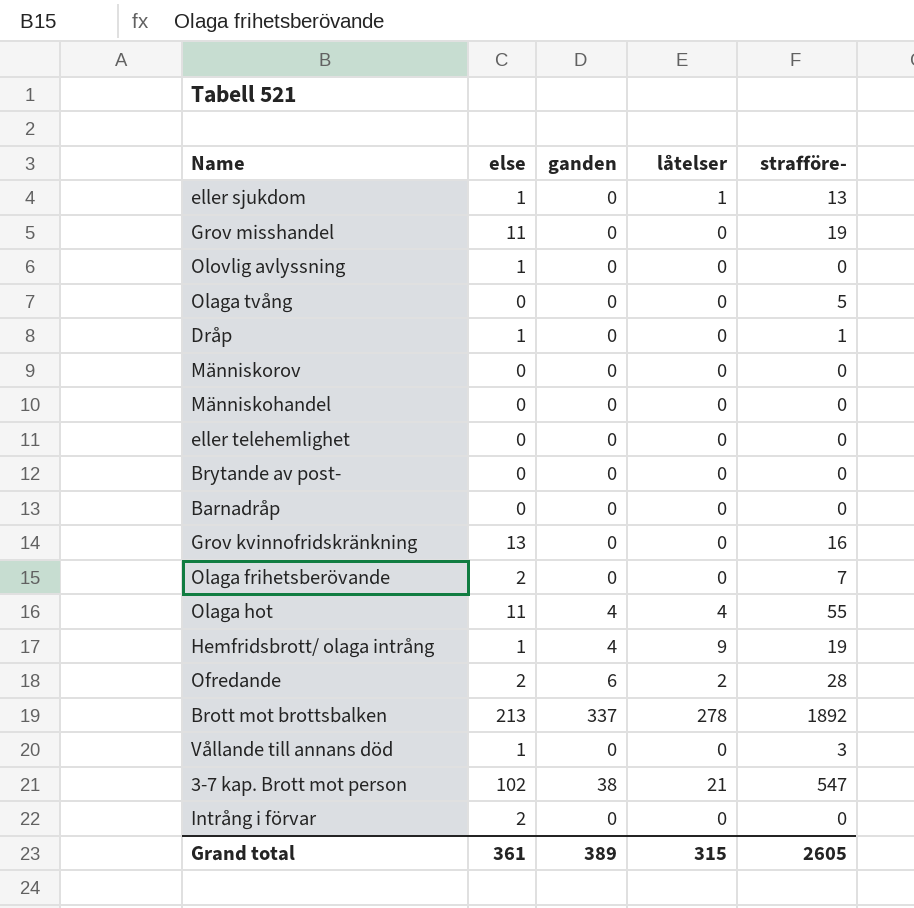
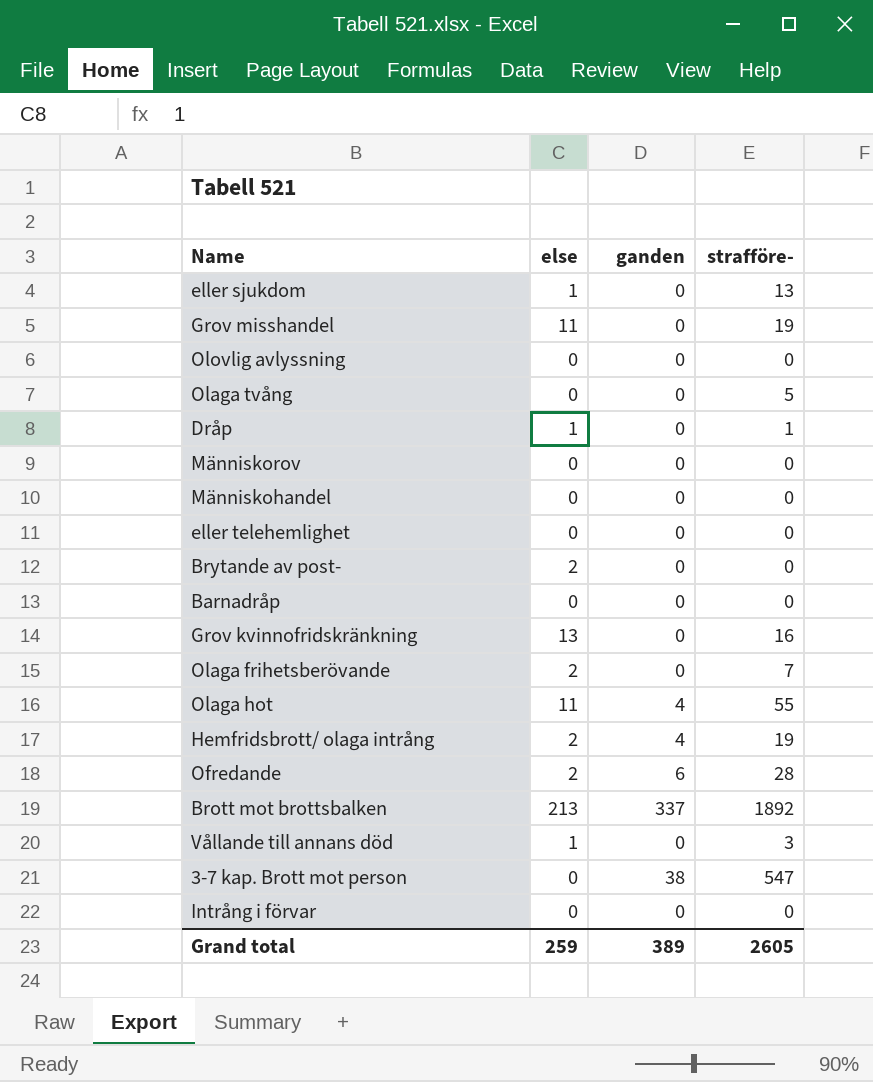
column låtelser | position: 4 -> none
Olovlig avlyssning | else: 1 -> 0
Brytande av post- | else: 0 -> 2
Hemfridsbrott/ olaga intrång | else: 1 -> 2
3-7 kap. Brott mot person | else: 102 -> 0
Intrång i förvar | else: 2 -> 0
Grand total | else: 361 -> 259

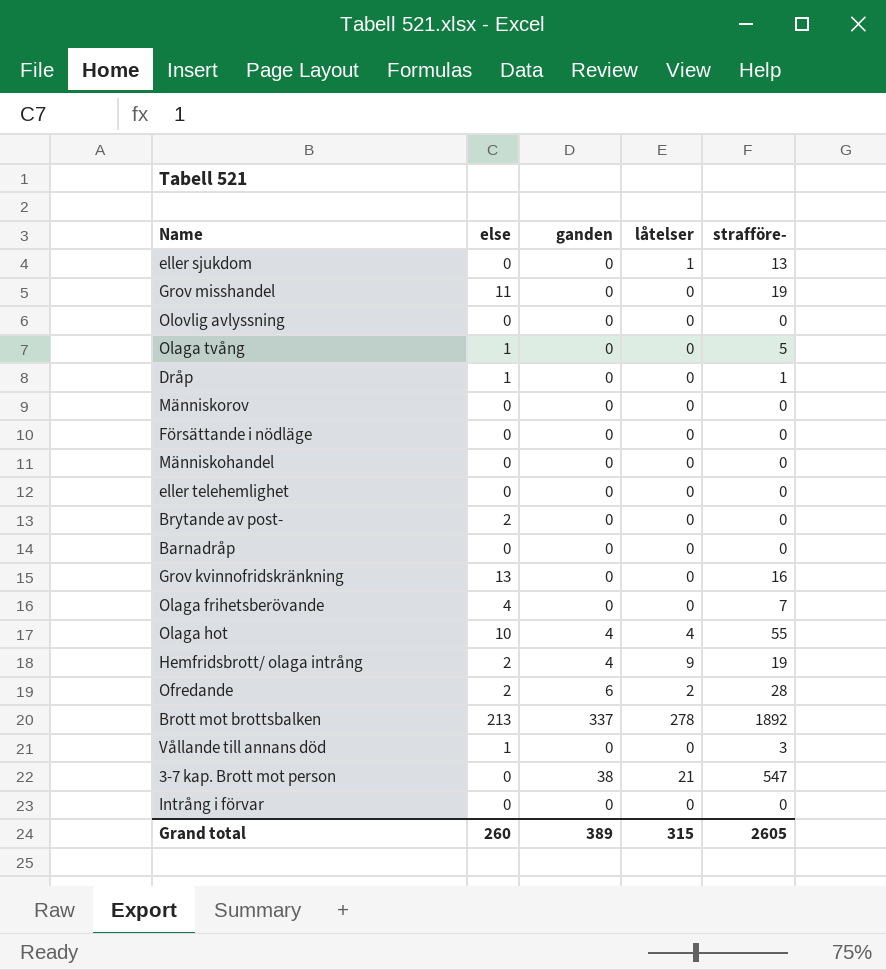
column låtelser | position: none -> 4
eller sjukdom | else: 1 -> 0
Olaga tvång | else: 0 -> 1
row Försättande i nödläge: none -> 0 | 0 | 0 | 0
Olaga frihetsberövande | else: 2 -> 4
Olaga hot | else: 11 -> 10
Grand total | else: 259 -> 260

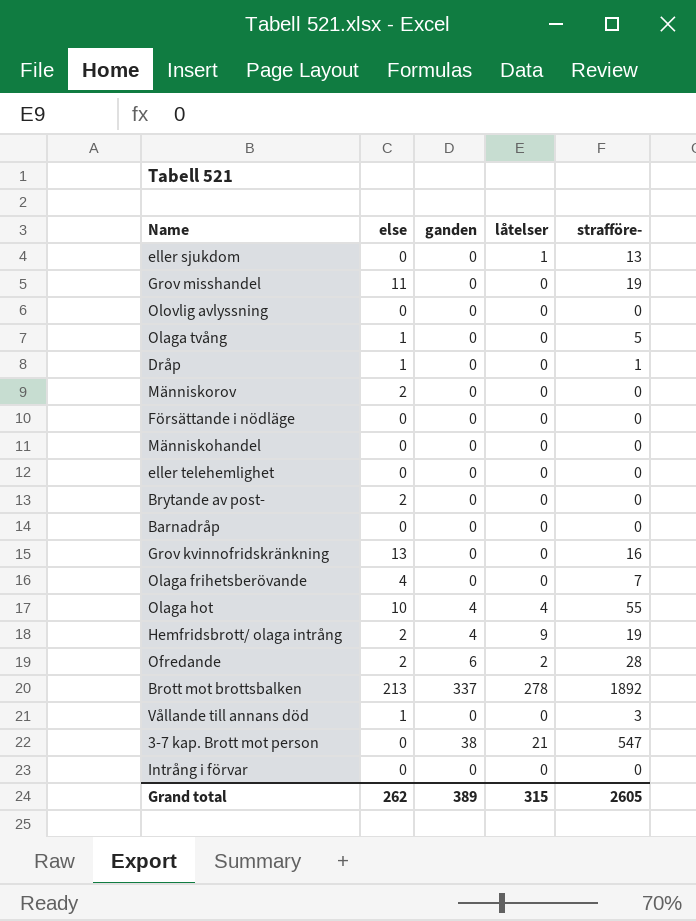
Människorov | else: 0 -> 2
Grand total | else: 260 -> 262

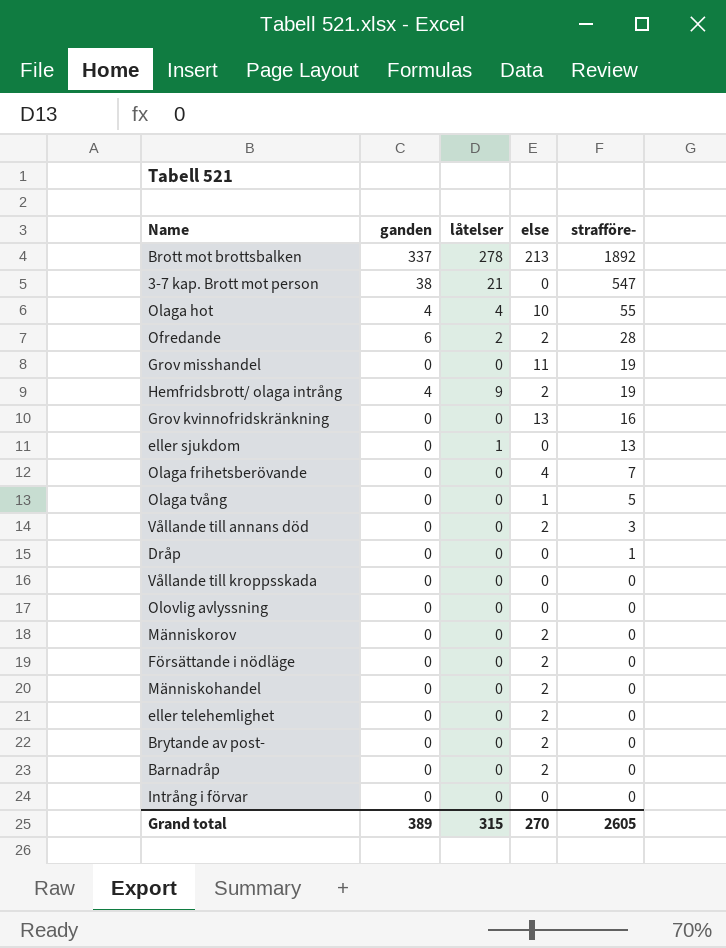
row order: none -> strafföre- descending
column else | position: 2 -> 4
Vållande till annans död | else: 1 -> 2
Dråp | else: 1 -> 0
row Vållande till kroppsskada: none -> 0 | 0 | 0 | 0
Försättande i nödläge | else: 0 -> 2
Människohandel | else: 0 -> 2
eller telehemlighet | else: 0 -> 2
Barnadråp | else: 0 -> 2
Grand total | else: 262 -> 270

